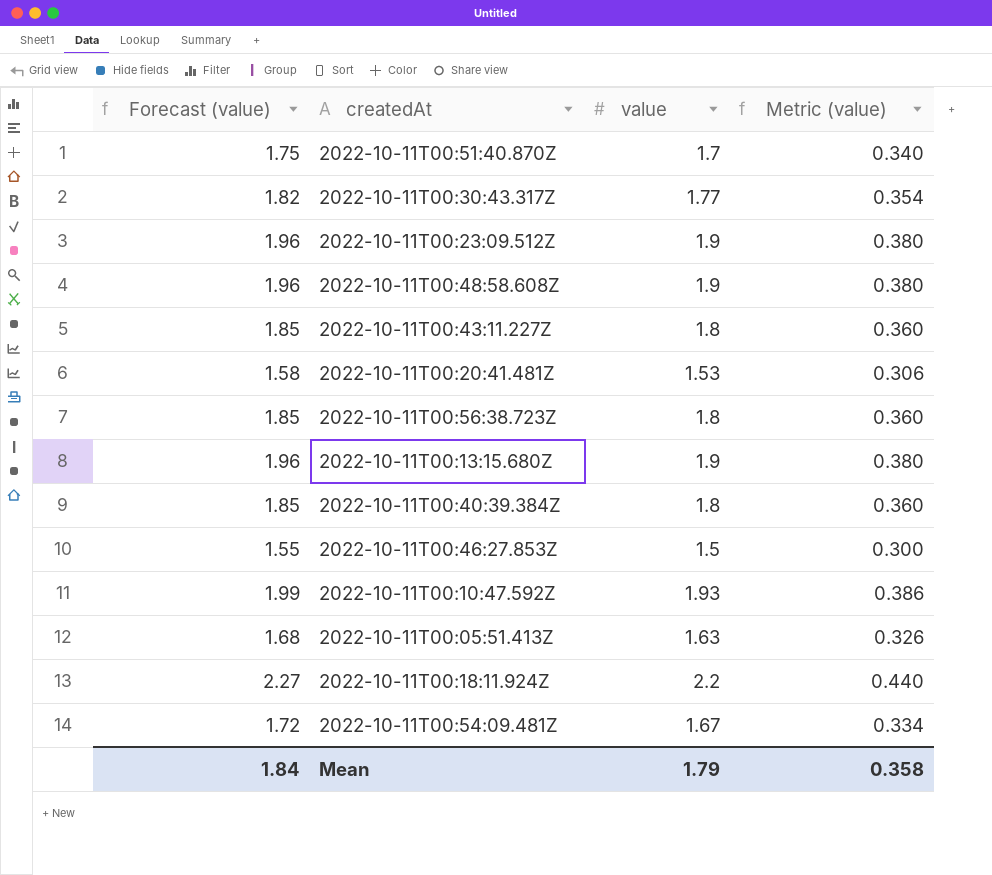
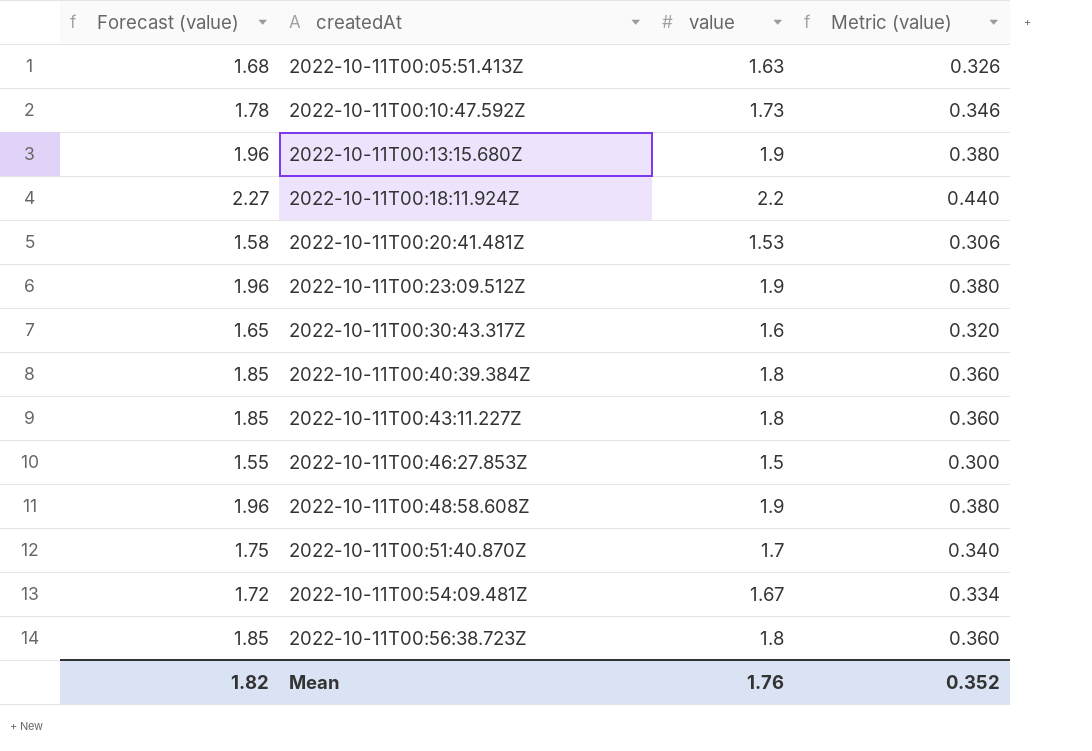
row order: none -> createdAt ascending
2022-10-11T00:10:47.592Z | Forecast (value): 1.99 -> 1.78
2022-10-11T00:10:47.592Z | value: 1.93 -> 1.73
2022-10-11T00:10:47.592Z | Metric (value): 0.386 -> 0.346
2022-10-11T00:30:43.317Z | Forecast (value): 1.82 -> 1.65
2022-10-11T00:30:43.317Z | value: 1.77 -> 1.6
2022-10-11T00:30:43.317Z | Metric (value): 0.354 -> 0.320
Mean | Forecast (value): 1.84 -> 1.82
Mean | value: 1.79 -> 1.76
Mean | Metric (value): 0.358 -> 0.352

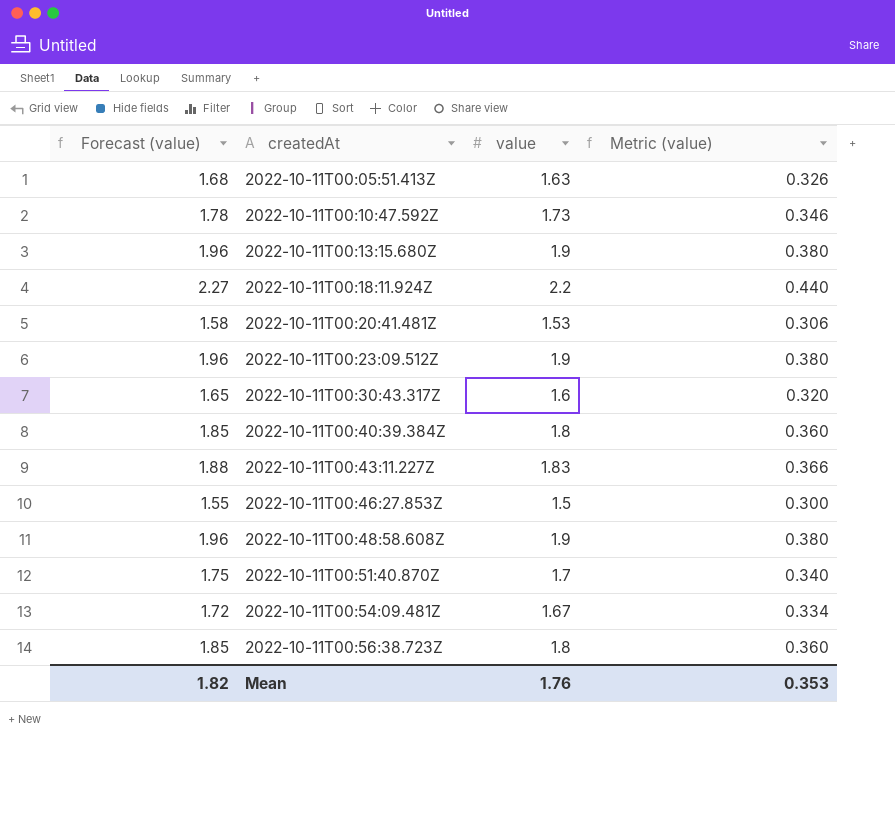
2022-10-11T00:43:11.227Z | Forecast (value): 1.85 -> 1.88
2022-10-11T00:43:11.227Z | value: 1.8 -> 1.83
2022-10-11T00:43:11.227Z | Metric (value): 0.360 -> 0.366
Mean | Metric (value): 0.352 -> 0.353

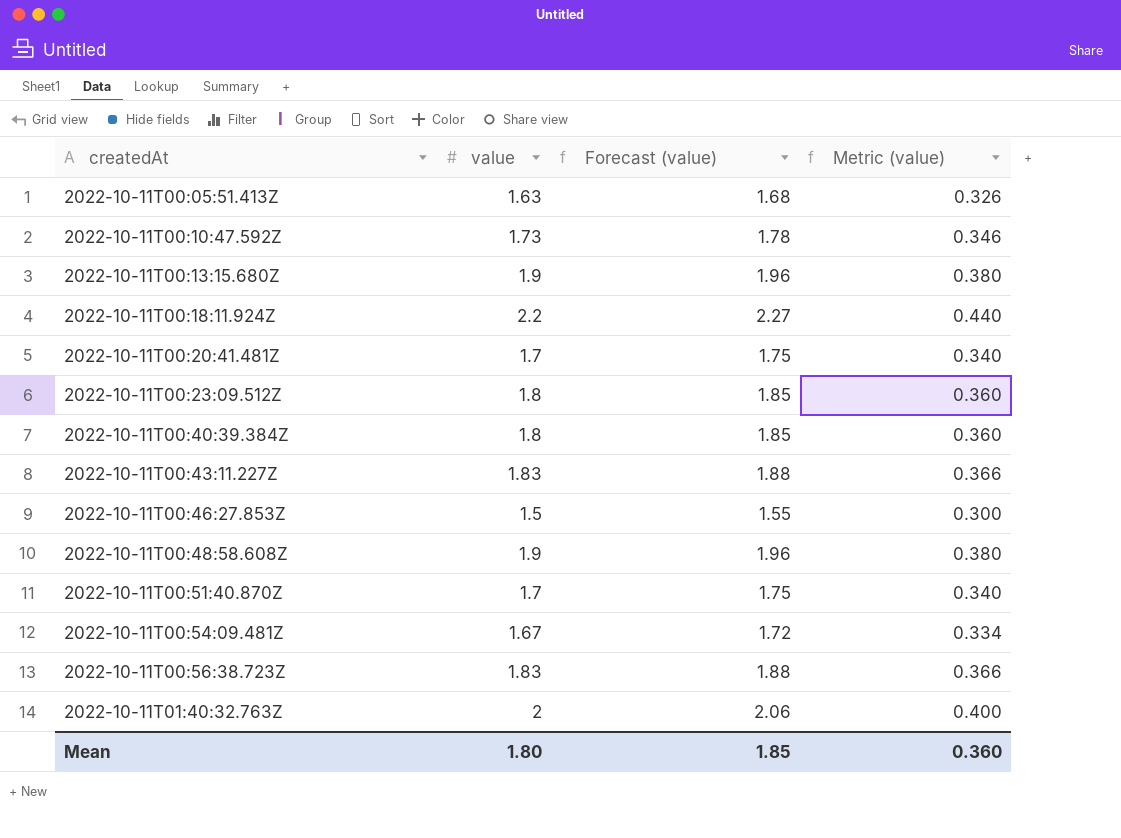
column Forecast (value) | position: 1 -> 3
row 2022-10-11T00:30:43.317Z: 1.65 | 1.6 | 0.320 -> none
2022-10-11T00:20:41.481Z | value: 1.53 -> 1.7
2022-10-11T00:20:41.481Z | Forecast (value): 1.58 -> 1.75
2022-10-11T00:20:41.481Z | Metric (value): 0.306 -> 0.340
2022-10-11T00:23:09.512Z | value: 1.9 -> 1.8
2022-10-11T00:23:09.512Z | Forecast (value): 1.96 -> 1.85
2022-10-11T00:23:09.512Z | Metric (value): 0.380 -> 0.360
2022-10-11T00:56:38.723Z | value: 1.8 -> 1.83
2022-10-11T00:56:38.723Z | Forecast (value): 1.85 -> 1.88
2022-10-11T00:56:38.723Z | Metric (value): 0.360 -> 0.366
row 2022-10-11T01:40:32.763Z: none -> 2 | 2.06 | 0.400
Mean | value: 1.76 -> 1.80
Mean | Forecast (value): 1.82 -> 1.85
Mean | Metric (value): 0.353 -> 0.360

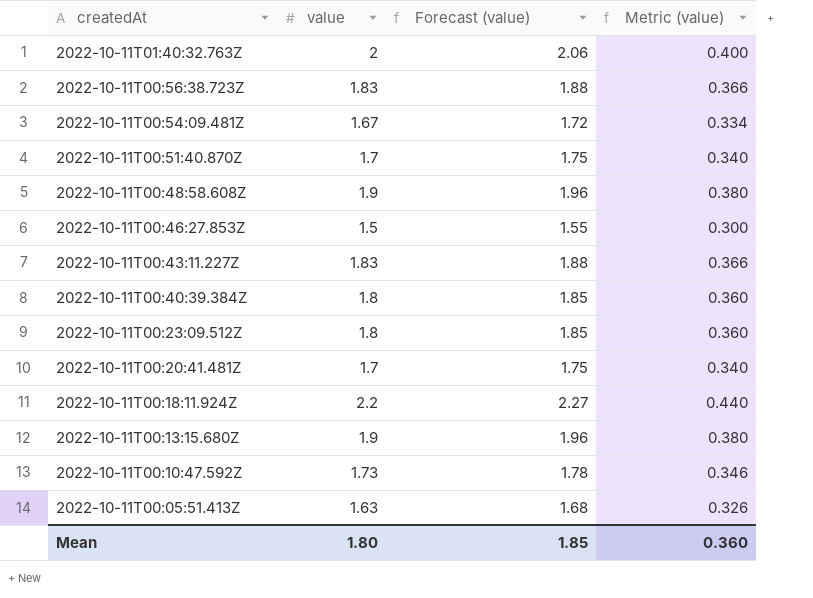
row order: createdAt ascending -> createdAt descending

